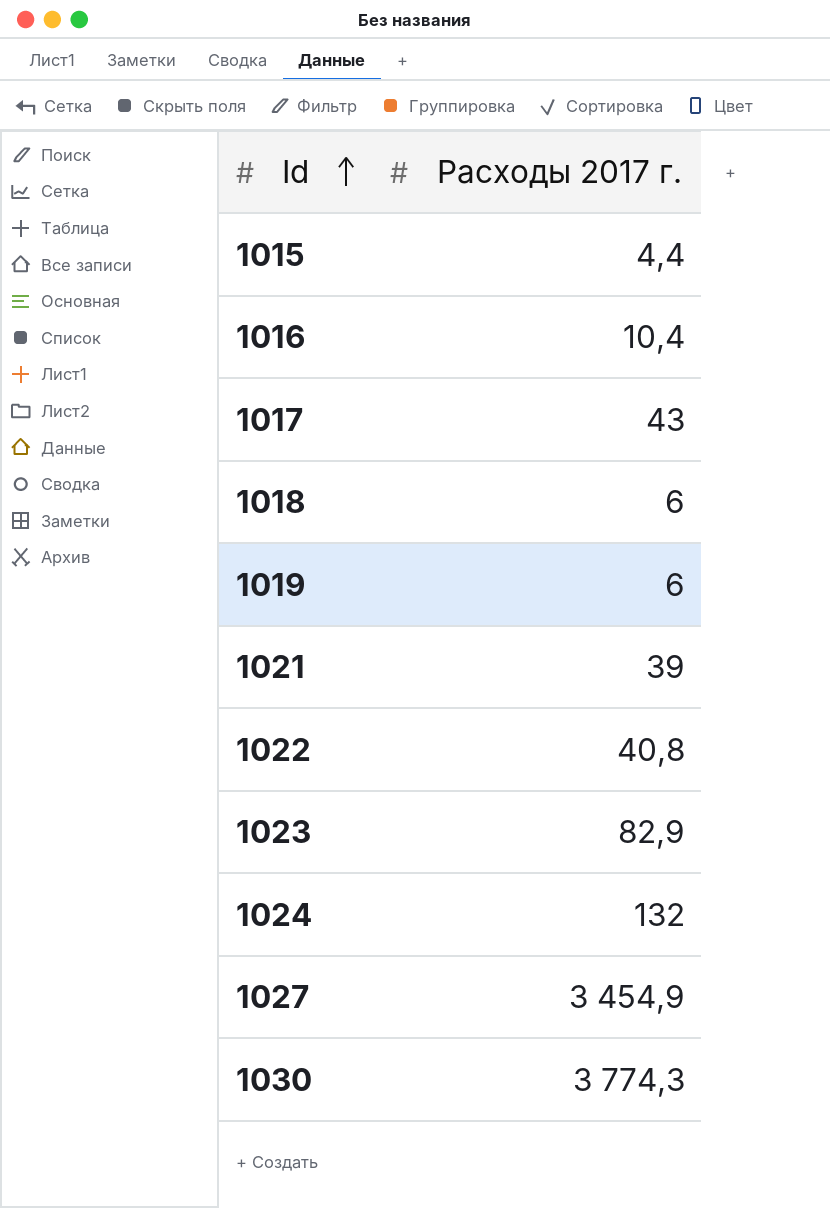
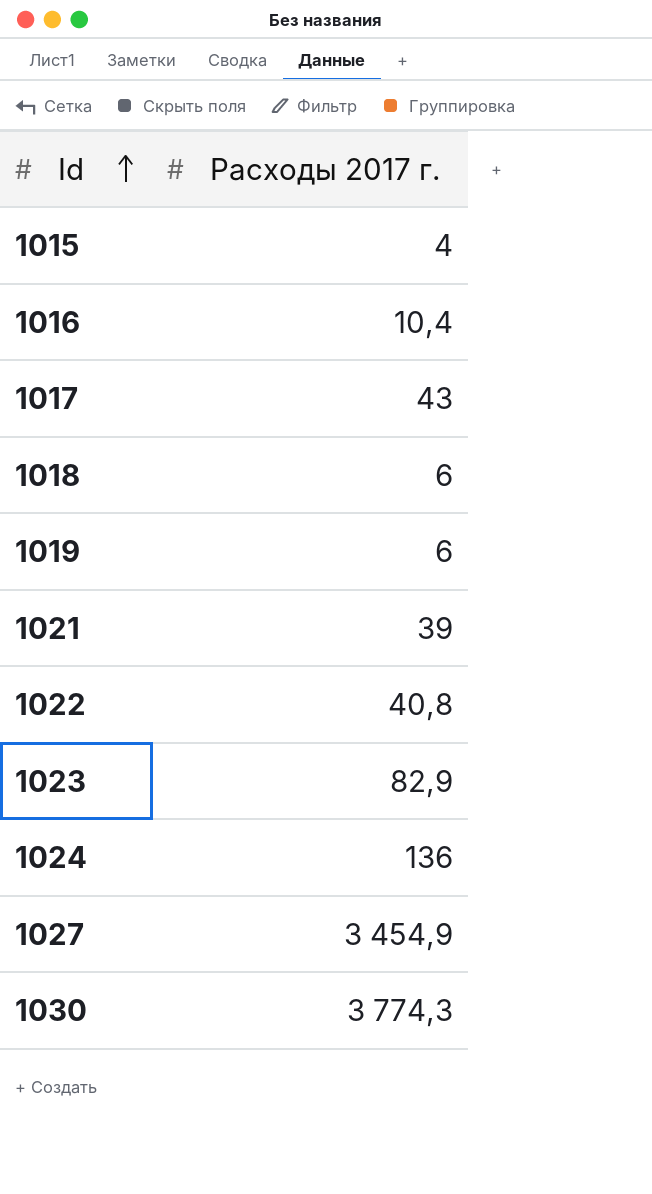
1015 | Расходы 2017 г.: 4,4 -> 4
1024 | Расходы 2017 г.: 132 -> 136

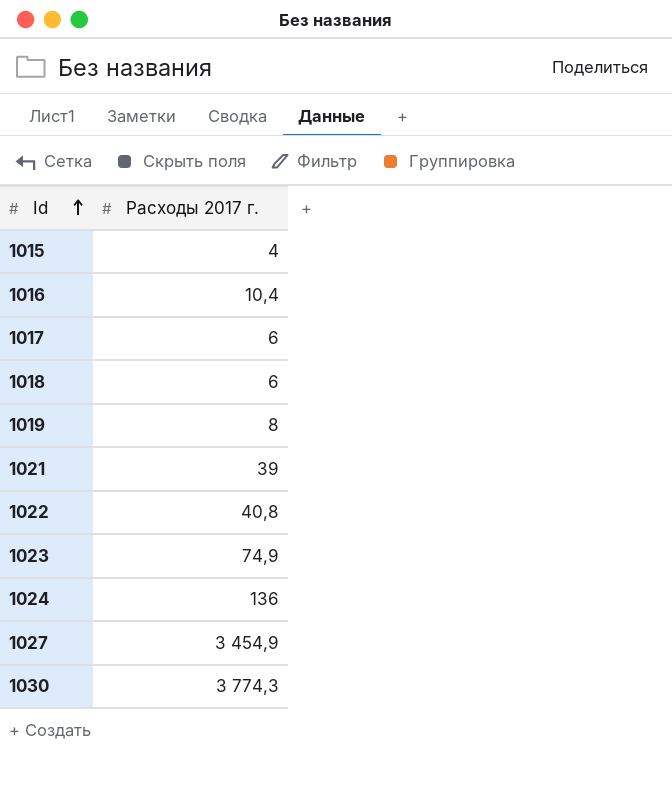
1017 | Расходы 2017 г.: 43 -> 6
1019 | Расходы 2017 г.: 6 -> 8
1023 | Расходы 2017 г.: 82,9 -> 74,9

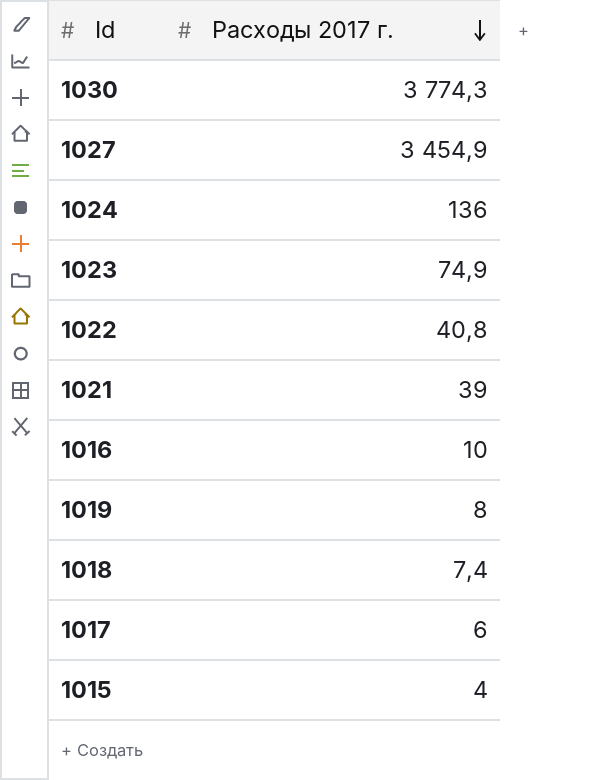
row order: Id ascending -> Расходы 2017 г. descending
1016 | Расходы 2017 г.: 10,4 -> 10
1018 | Расходы 2017 г.: 6 -> 7,4

